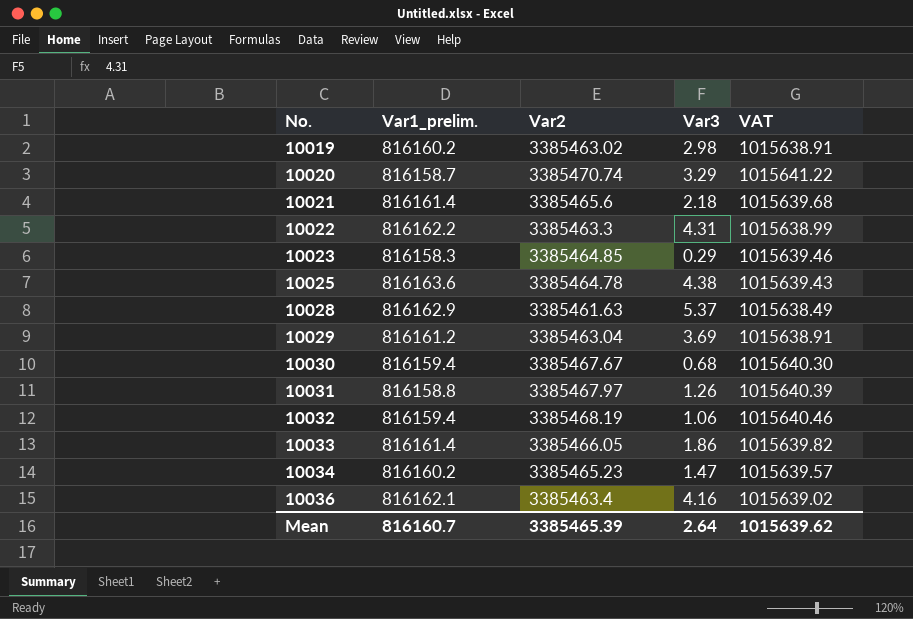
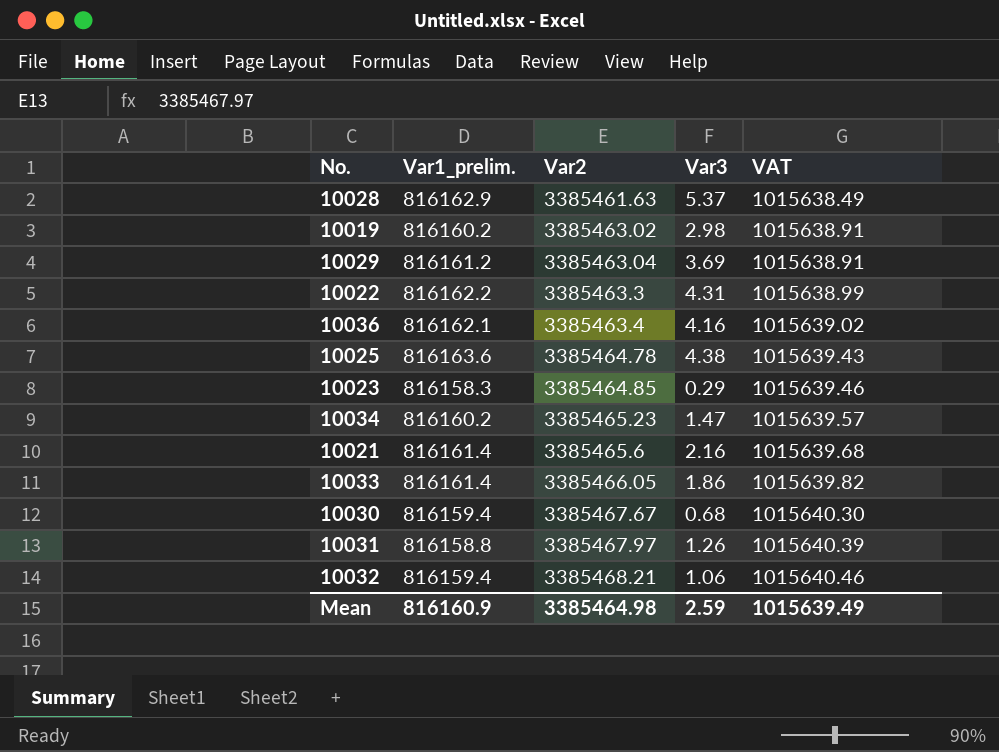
row order: No. ascending -> Var2 ascending
row 10020: 816158.7 | 3385470.74 | 3.29 | 1015641.22 -> none
10021 | Var3: 2.18 -> 2.16
10032 | Var2: 3385468.19 -> 3385468.21
Mean | Var1_prelim.: 816160.7 -> 816160.9
Mean | Var2: 3385465.39 -> 3385464.98
Mean | Var3: 2.64 -> 2.59
Mean | VAT: 1015639.62 -> 1015639.49

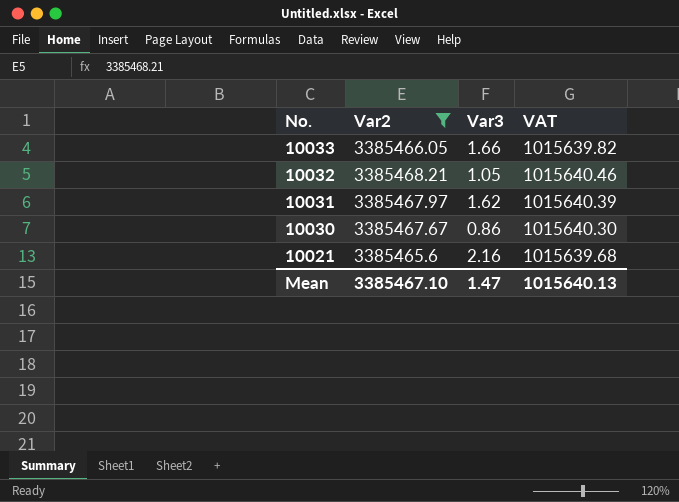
filter: none -> Var2 >= 3385465.6
row order: Var2 ascending -> No. descending
column Var1_prelim. | position: 2 -> none
10033 | Var3: 1.86 -> 1.66
10032 | Var3: 1.06 -> 1.05
10031 | Var3: 1.26 -> 1.62
10030 | Var3: 0.68 -> 0.86
Mean | Var2: 3385464.98 -> 3385467.10
Mean | Var3: 2.59 -> 1.47
Mean | VAT: 1015639.49 -> 1015640.13

